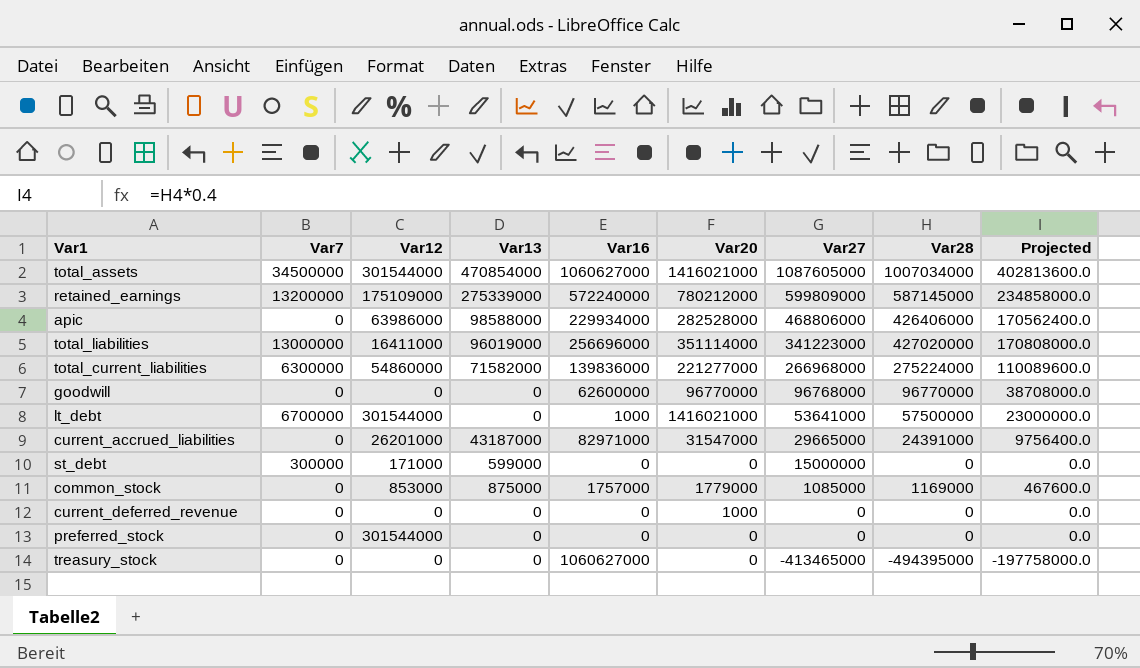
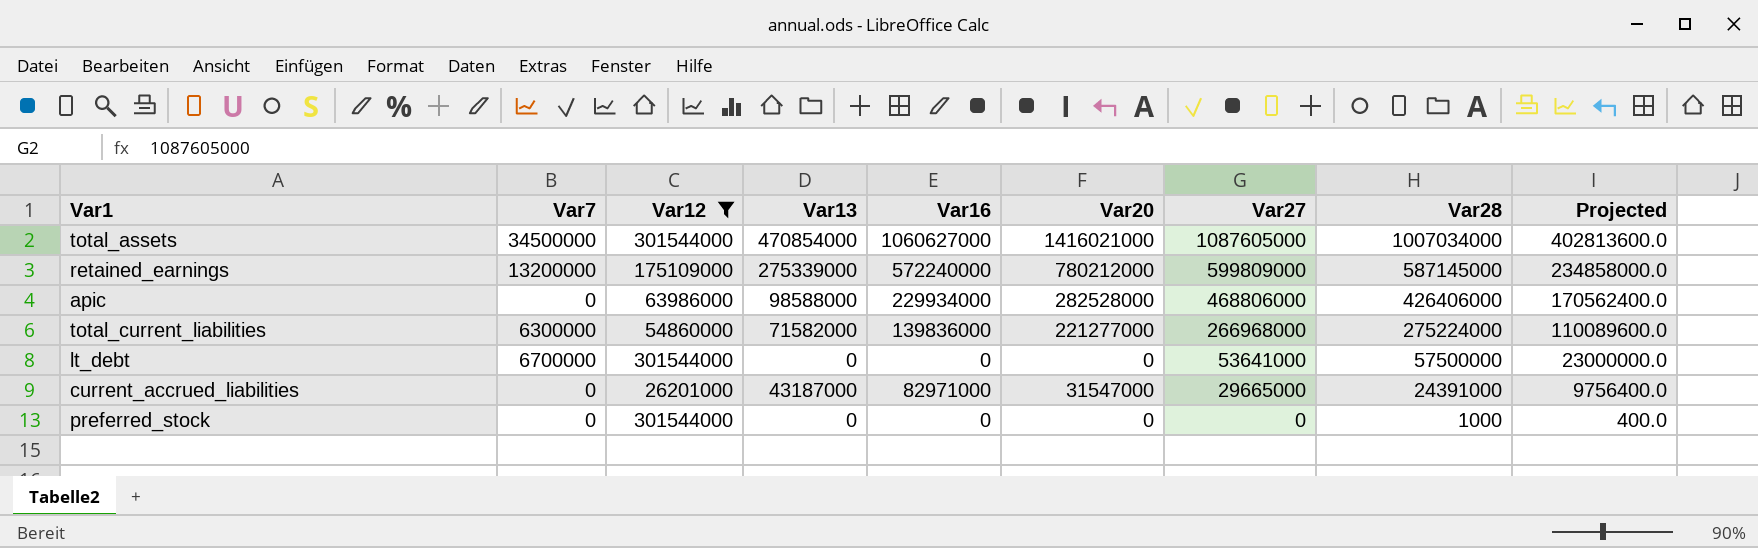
filter: none -> Var12 >= 26201000
lt_debt | Var16: 1000 -> 0
lt_debt | Var20: 1416021000 -> 0
preferred_stock | Var28: 0 -> 1000
preferred_stock | Projected: 0.0 -> 400.0

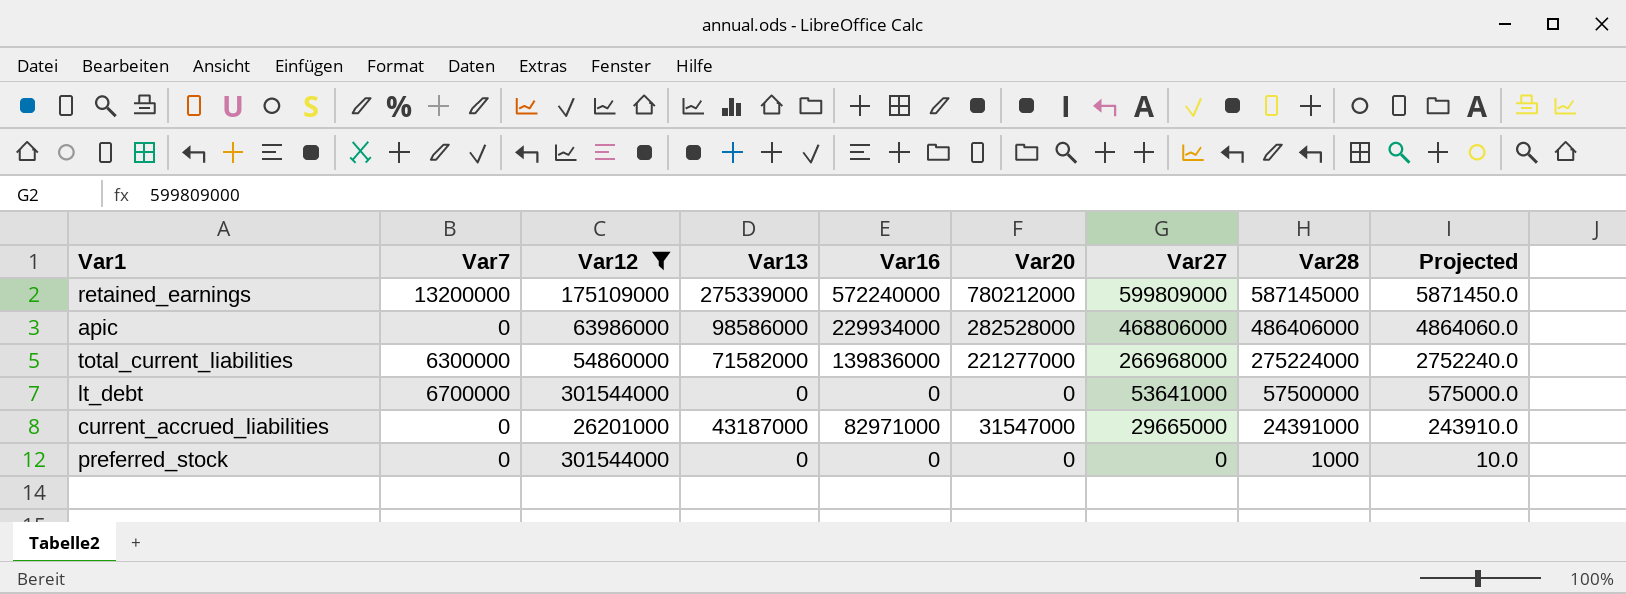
column Projected | formula: [Var28] * 0.4 -> [Var28] * 0.01
row total_assets: 34500000 | 301544000 | 470854000 | 1060627000 | 1416021000 | 1087605000 | 1007034000 | 402813600.0 -> none
apic | Var13: 98588000 -> 98586000
apic | Var28: 426406000 -> 486406000

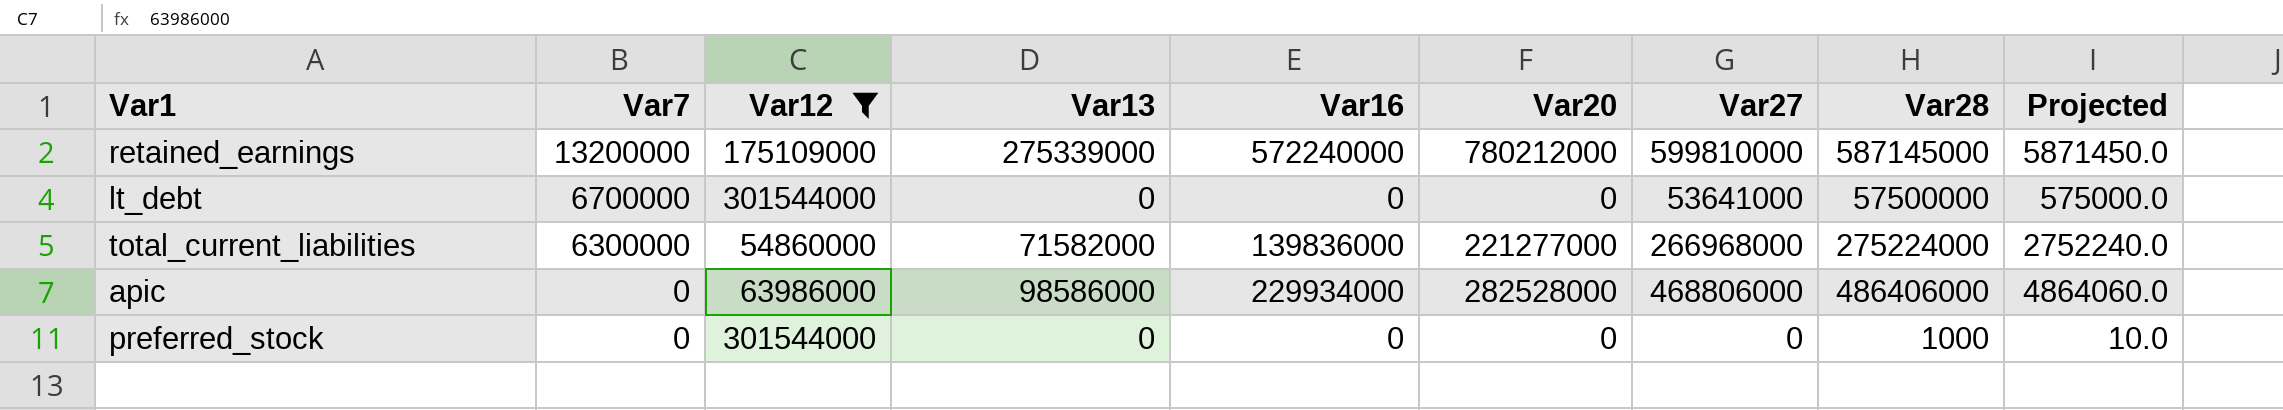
row order: Var27 descending -> Var7 descending
row current_accrued_liabilities: 0 | 26201000 | 43187000 | 82971000 | 31547000 | 29665000 | 24391000 | 243910.0 -> none
retained_earnings | Var27: 599809000 -> 599810000

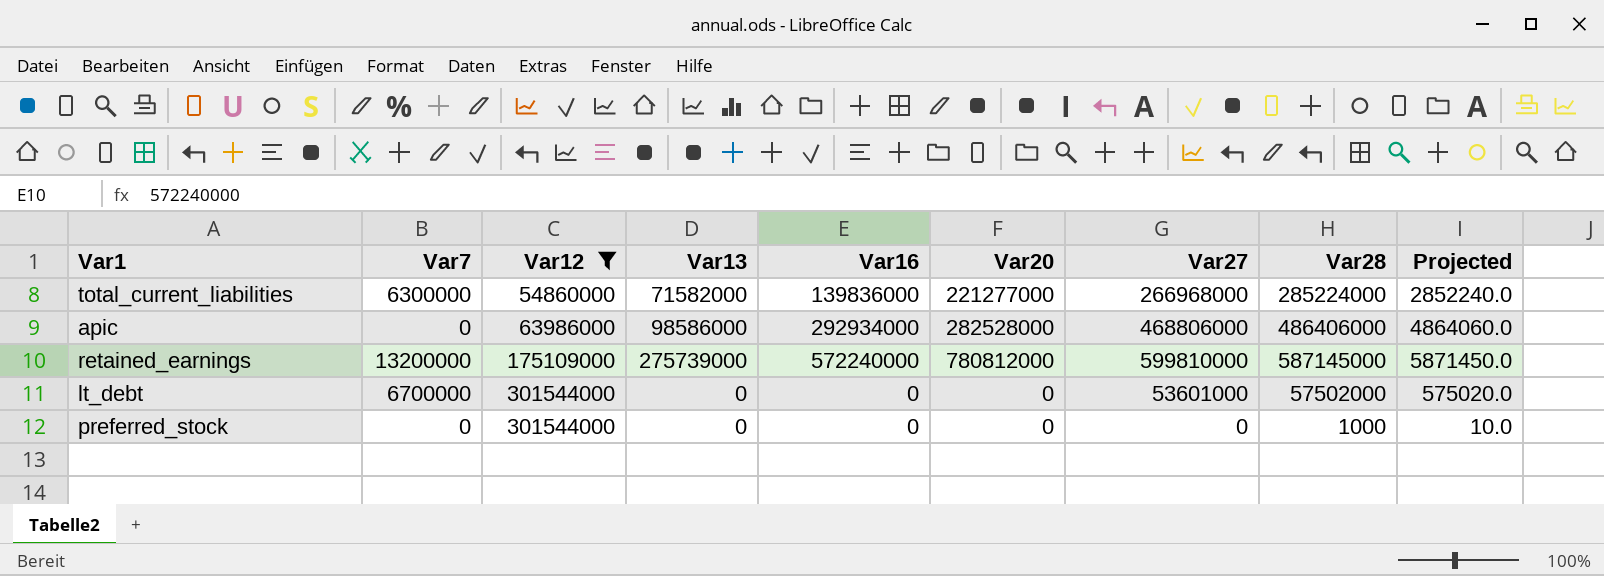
row order: Var7 descending -> Var12 ascending
total_current_liabilities | Var28: 275224000 -> 285224000
total_current_liabilities | Projected: 2752240.0 -> 2852240.0
apic | Var16: 229934000 -> 292934000
retained_earnings | Var13: 275339000 -> 275739000
retained_earnings | Var20: 780212000 -> 780812000
lt_debt | Var27: 53641000 -> 53601000
lt_debt | Var28: 57500000 -> 57502000
lt_debt | Projected: 575000.0 -> 575020.0

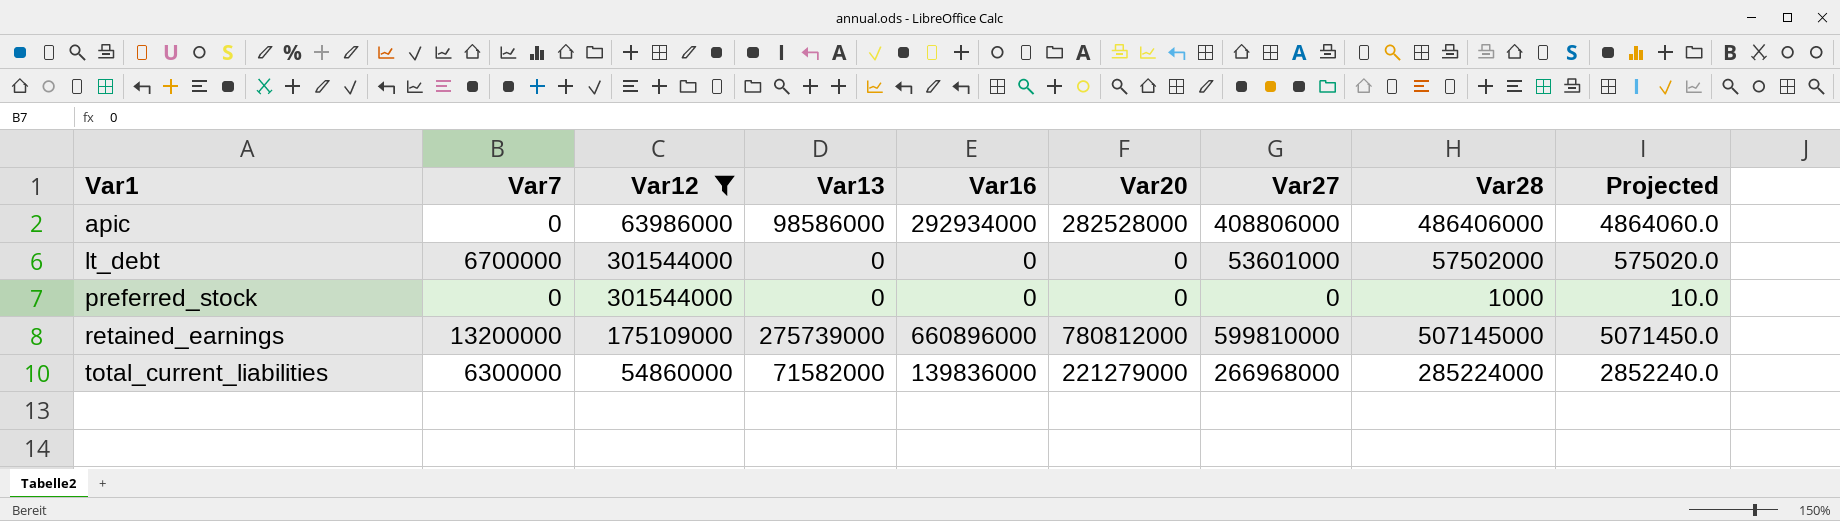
row order: Var12 ascending -> Var1 ascending
apic | Var27: 468806000 -> 408806000
retained_earnings | Var16: 572240000 -> 660896000
retained_earnings | Var28: 587145000 -> 507145000
retained_earnings | Projected: 5871450.0 -> 5071450.0
total_current_liabilities | Var20: 221277000 -> 221279000

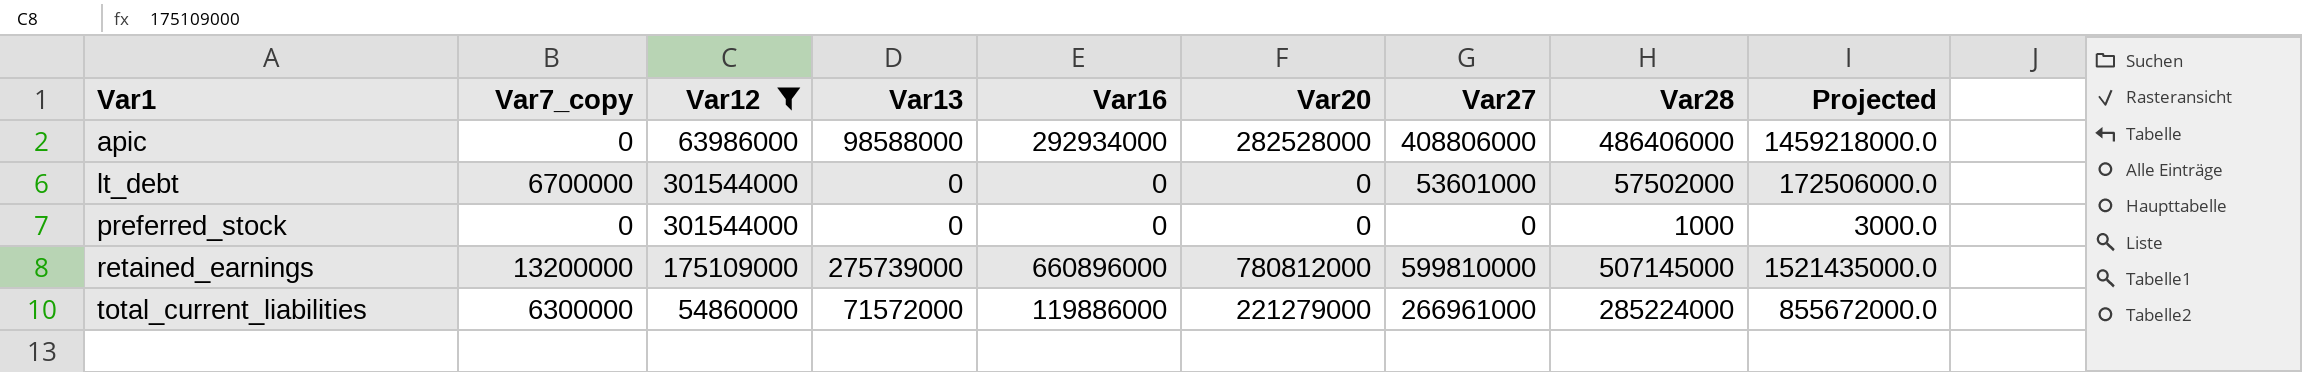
column name: Var7 -> Var7_copy
column Projected | formula: [Var28] * 0.01 -> [Var28] * 3
apic | Var13: 98586000 -> 98588000
total_current_liabilities | Var13: 71582000 -> 71572000
total_current_liabilities | Var16: 139836000 -> 119886000
total_current_liabilities | Var27: 266968000 -> 266961000

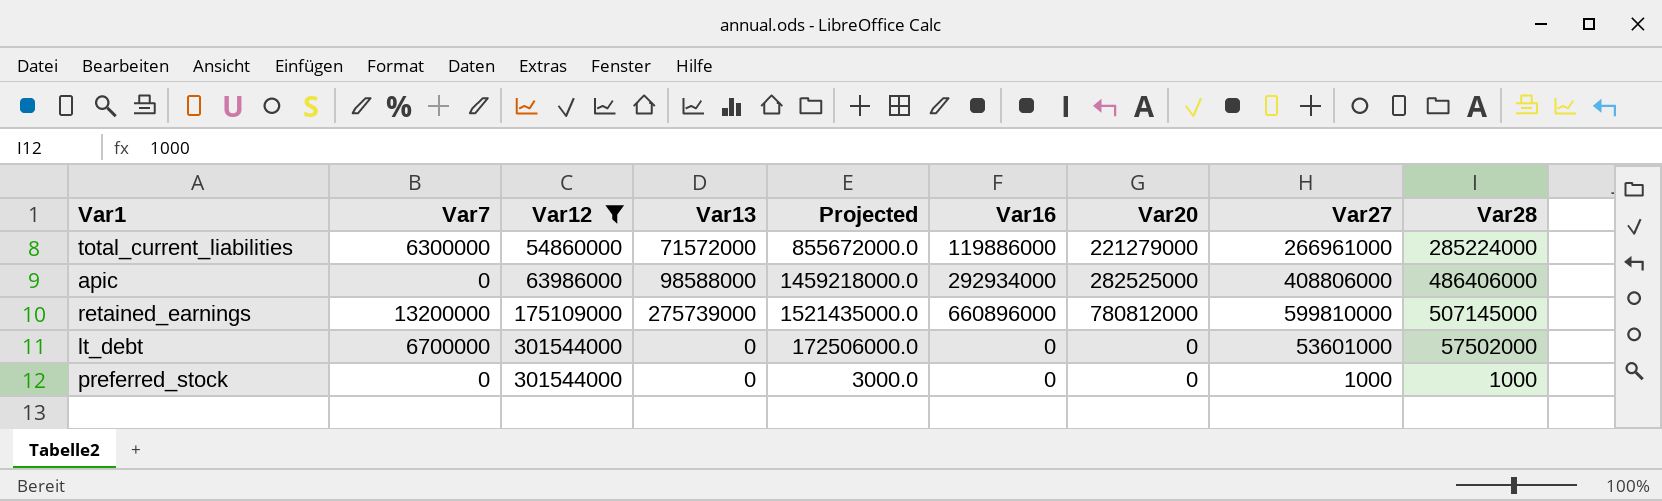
row order: Var1 ascending -> Var12 ascending
column name: Var7_copy -> Var7
column Projected | position: 9 -> 5
apic | Var20: 282528000 -> 282525000
preferred_stock | Var27: 0 -> 1000

